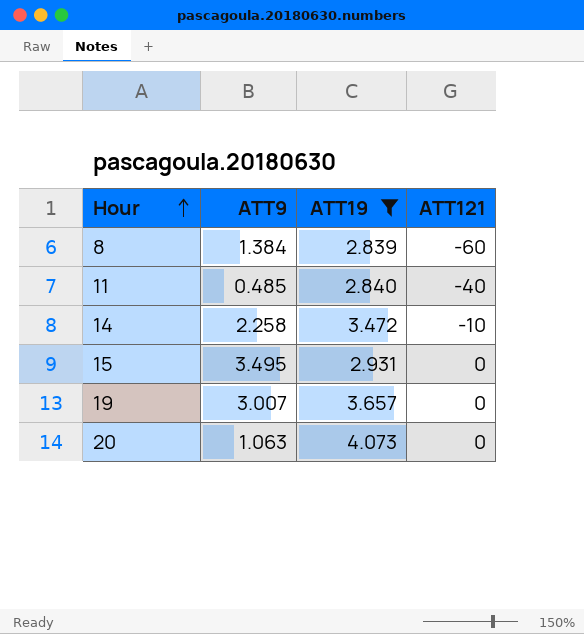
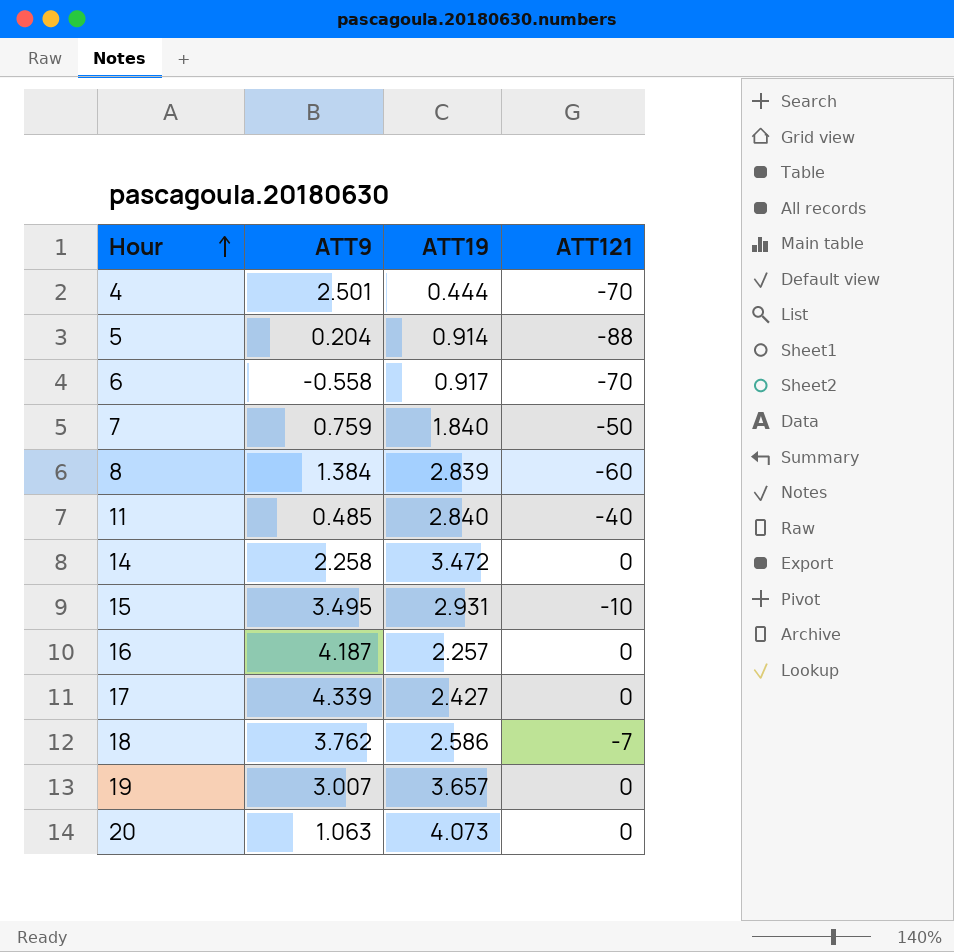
filter: ATT19 >= 2.839 -> none
14 | ATT121: -10 -> 0
15 | ATT121: 0 -> -10

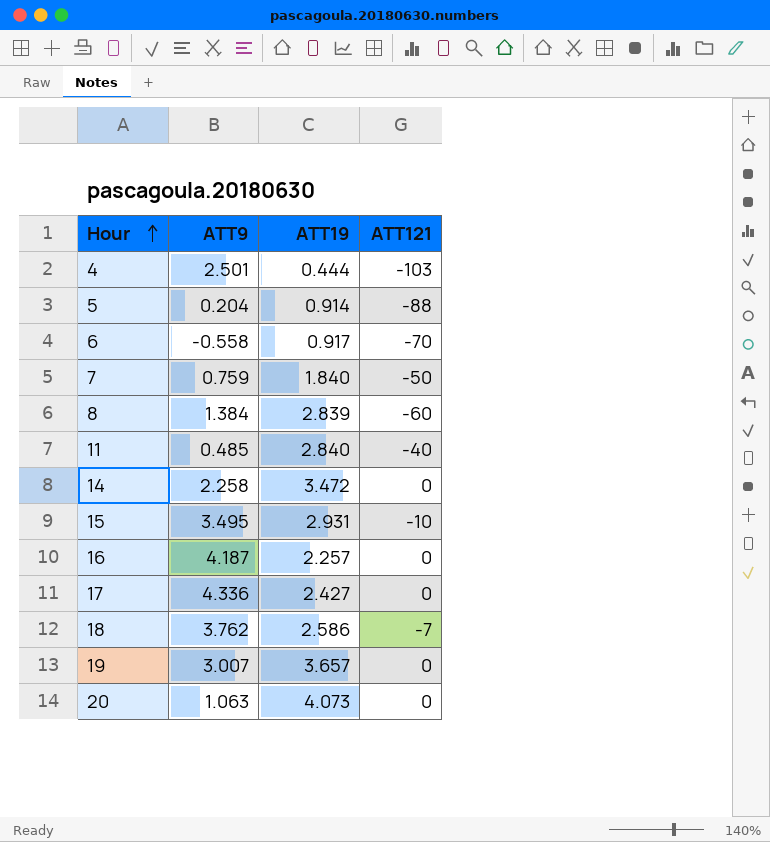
4 | ATT121: -70 -> -103
17 | ATT9: 4.339 -> 4.336

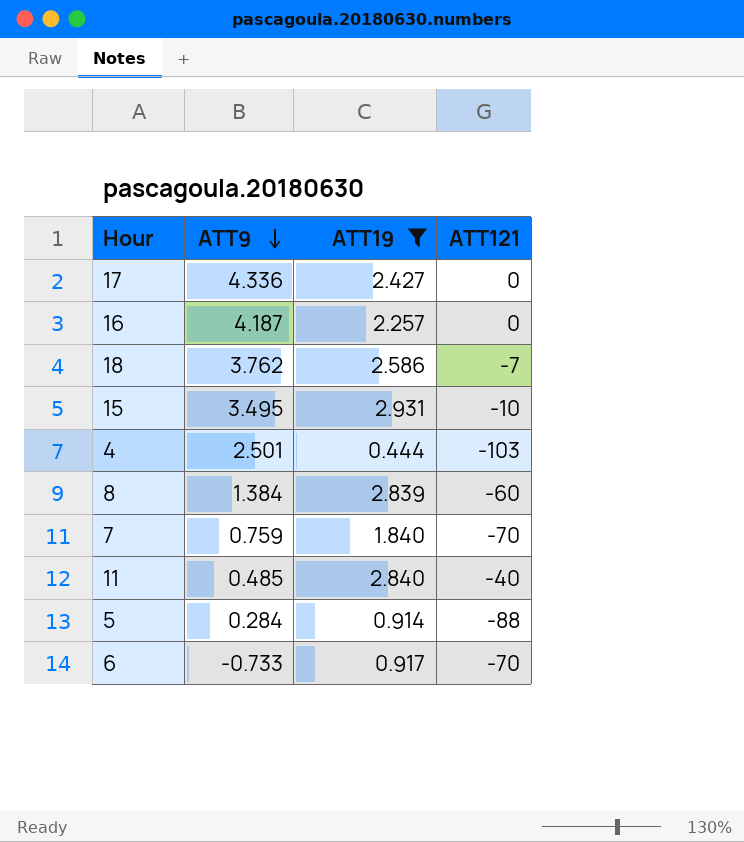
filter: none -> ATT19 <= 2.931
row order: Hour ascending -> ATT9 descending
7 | ATT121: -50 -> -70
5 | ATT9: 0.204 -> 0.284
6 | ATT9: -0.558 -> -0.733

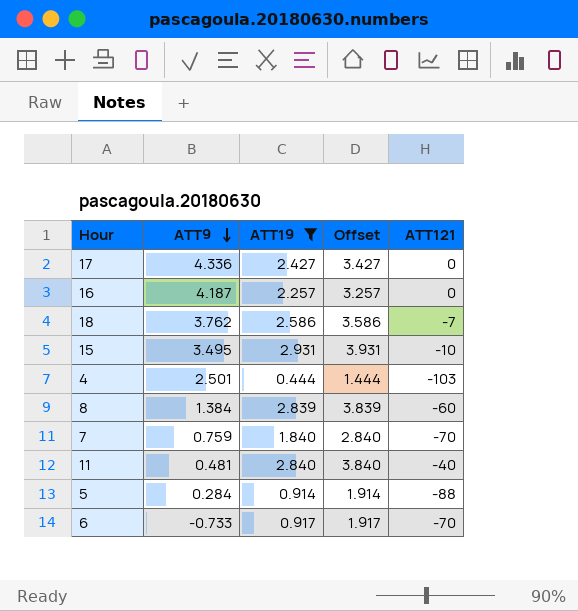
column Offset | formula: none -> [ATT19] + 1
11 | ATT9: 0.485 -> 0.481

